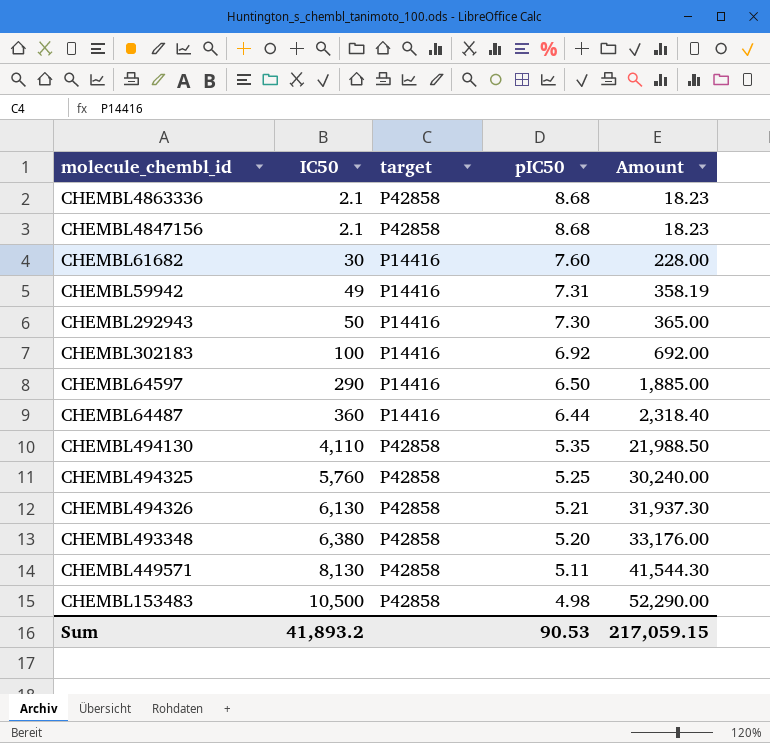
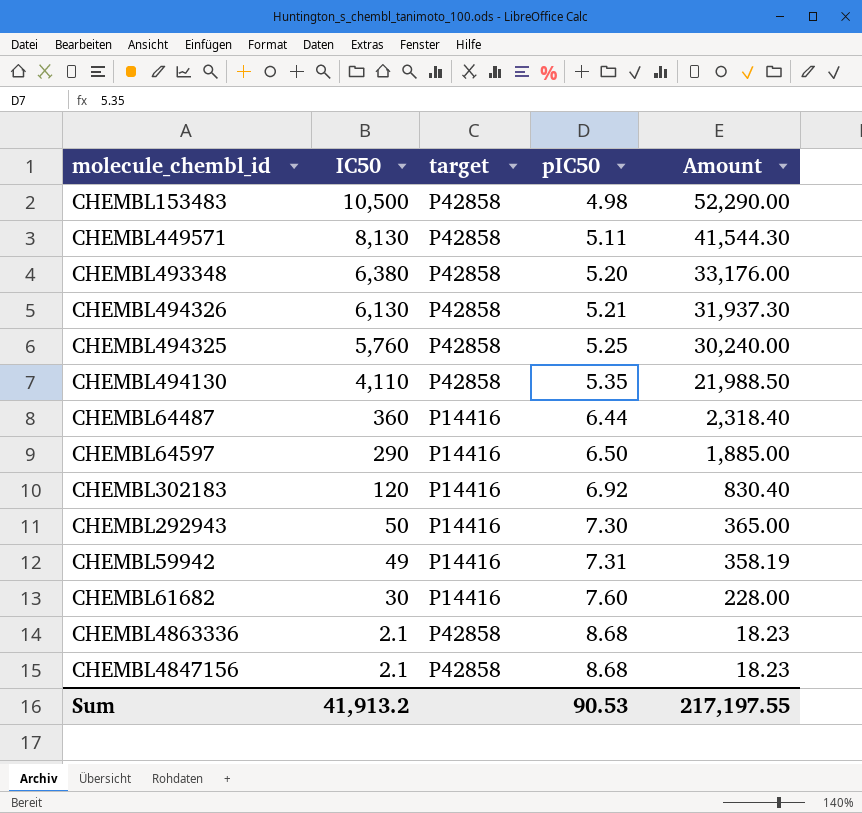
row order: IC50 ascending -> IC50 descending
CHEMBL302183 | IC50: 100 -> 120
CHEMBL302183 | Amount: 692.00 -> 830.40
Sum | IC50: 41,893.2 -> 41,913.2
Sum | Amount: 217,059.15 -> 217,197.55

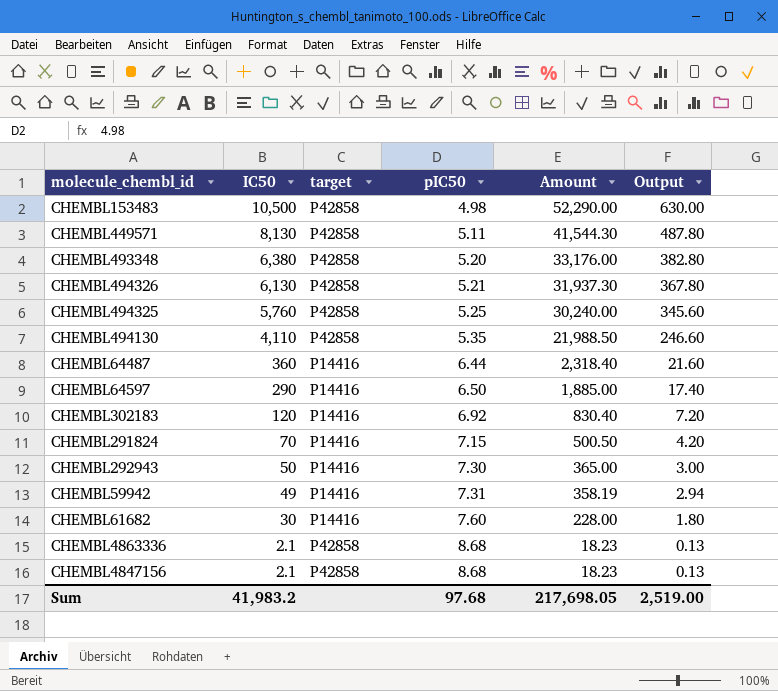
column Output | formula: none -> [IC50] * 0.06
row CHEMBL291824: none -> 70 | P14416 | 7.15 | 500.50 | 4.20
Sum | IC50: 41,913.2 -> 41,983.2
Sum | pIC50: 90.53 -> 97.68
Sum | Amount: 217,197.55 -> 217,698.05

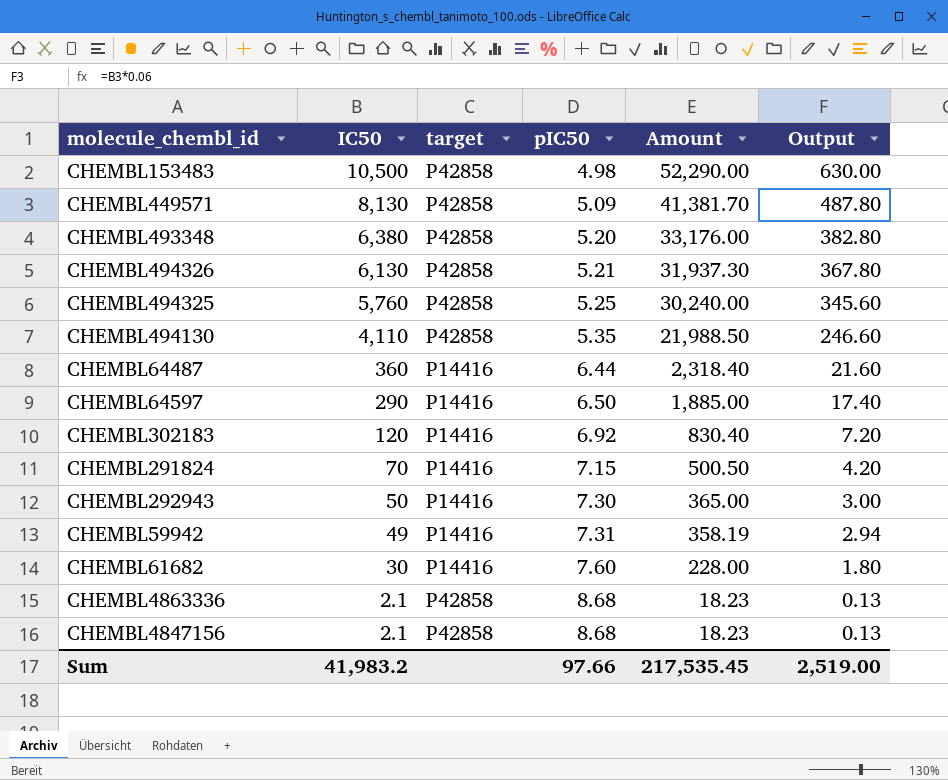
CHEMBL449571 | pIC50: 5.11 -> 5.09
CHEMBL449571 | Amount: 41,544.30 -> 41,381.70
Sum | pIC50: 97.68 -> 97.66
Sum | Amount: 217,698.05 -> 217,535.45

